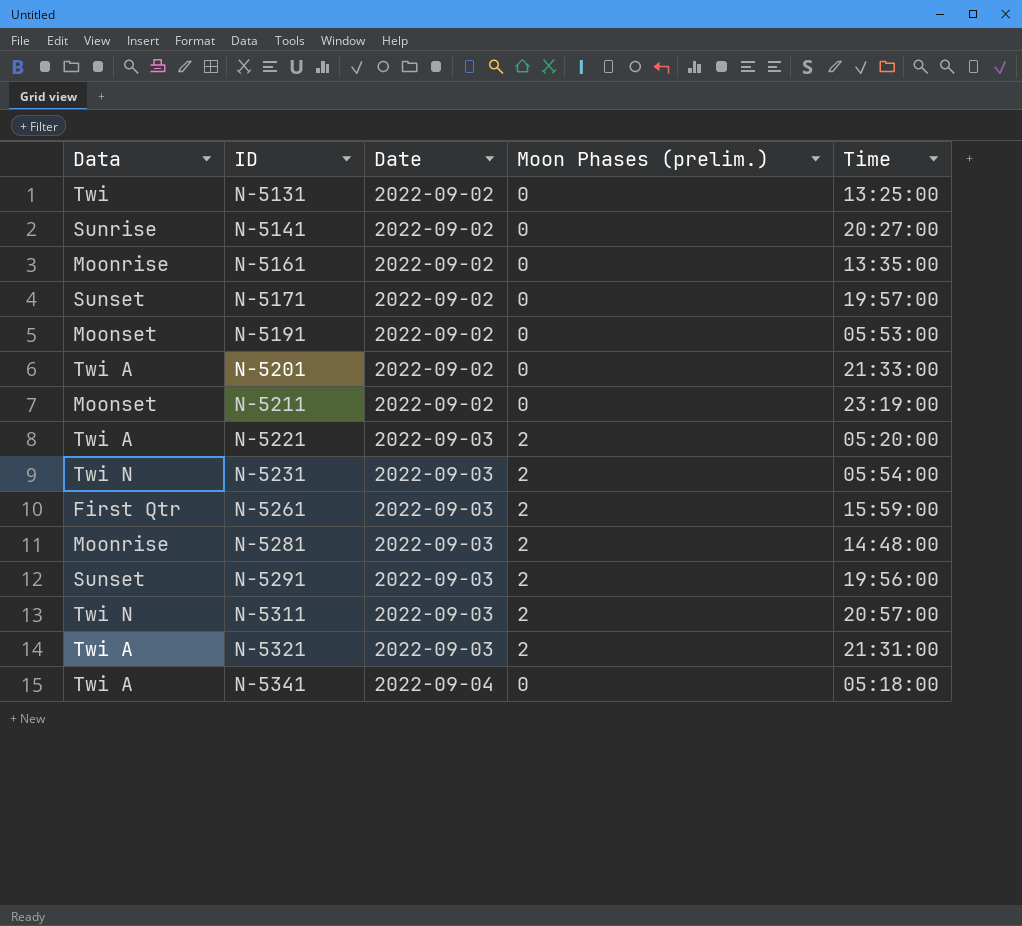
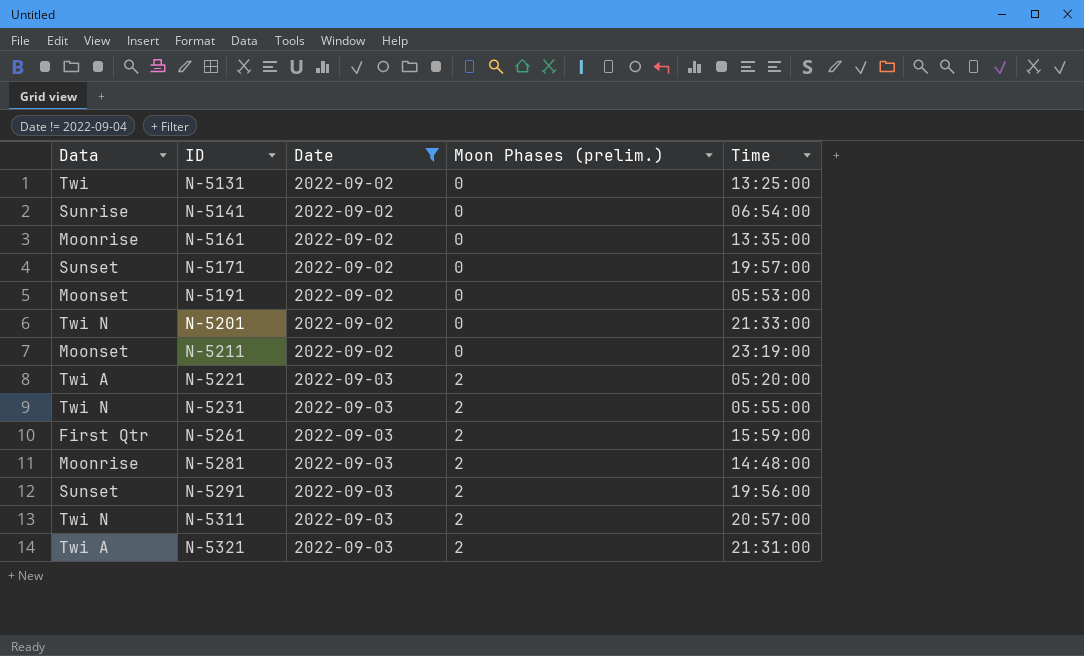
filter: none -> Date != 2022-09-04
N-5141 | Time: 20:27:00 -> 06:54:00
N-5201 | Data: Twi A -> Twi N
N-5231 | Time: 05:54:00 -> 05:55:00

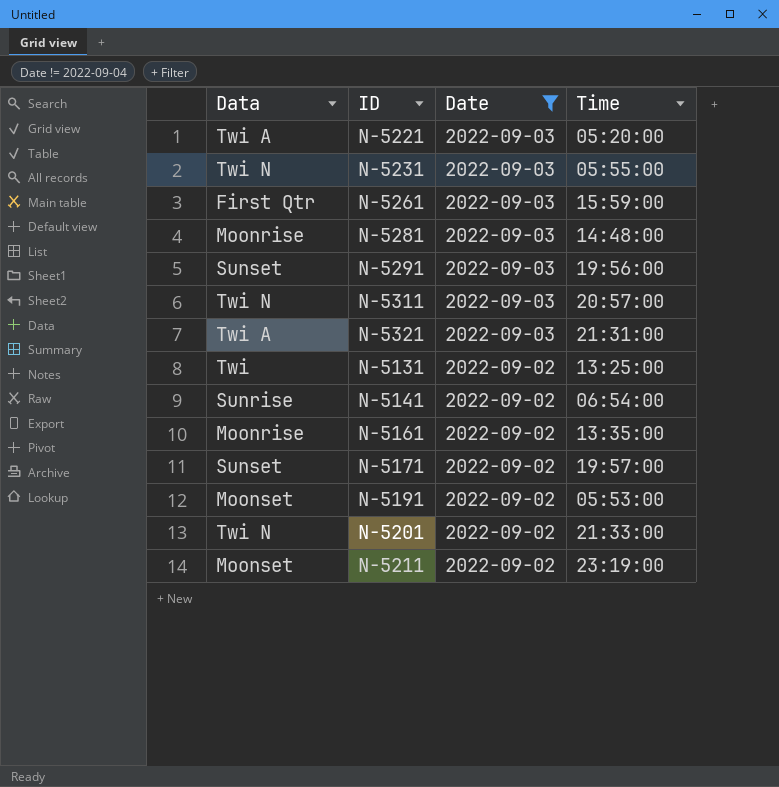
row order: ID ascending -> Date descending
column Moon Phases (prelim.) | position: 4 -> none

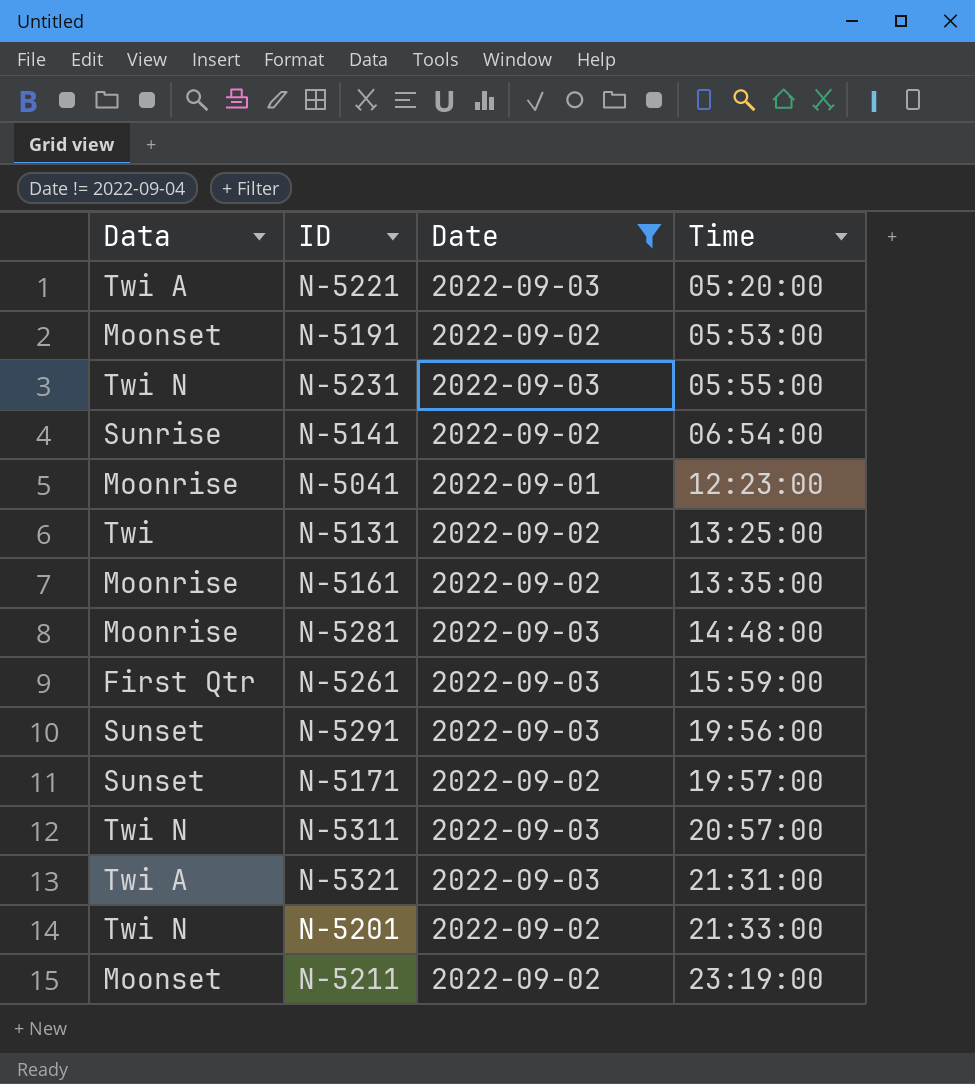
row order: Date descending -> Time ascending
row N-5041: none -> Moonrise | 2022-09-01 | 12:23:00

